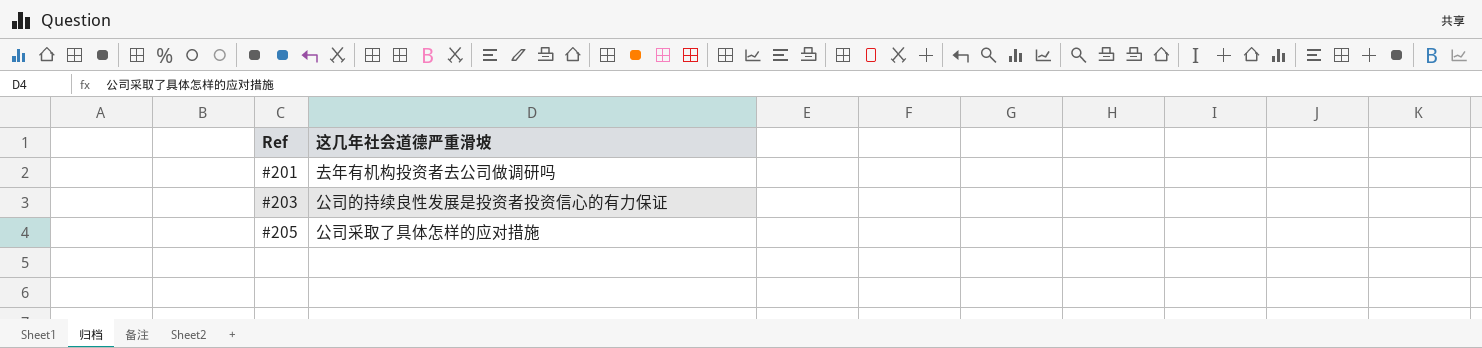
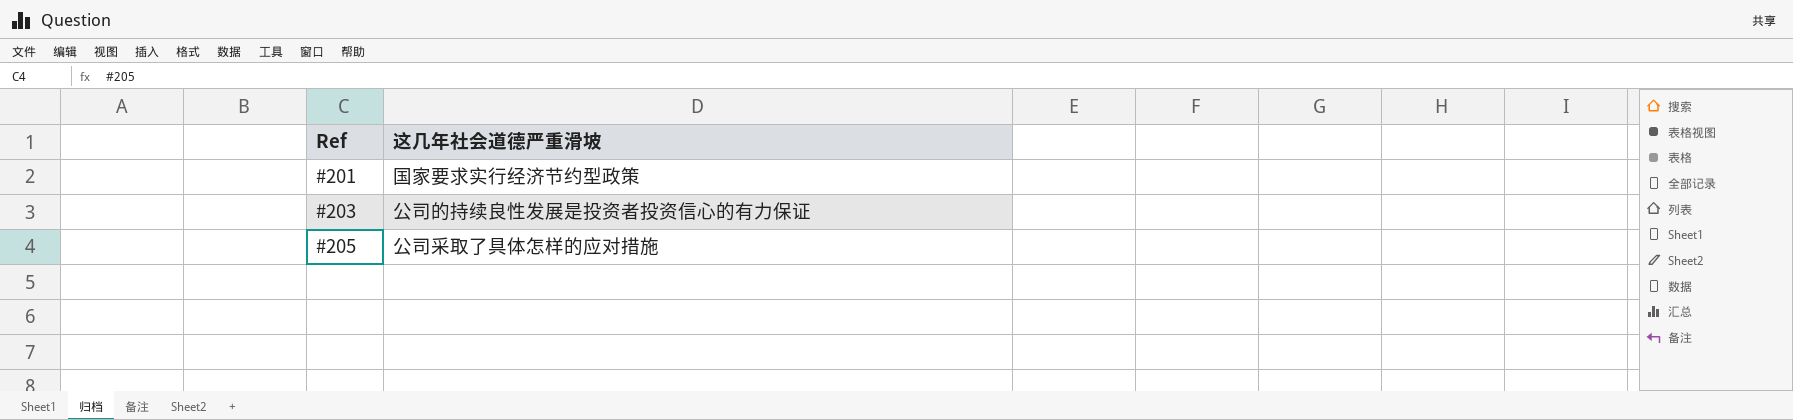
#201 | 这几年社会道德严重滑坡: 去年有机构投资者去公司做调研吗 -> 国家要求实行经济节约型政策

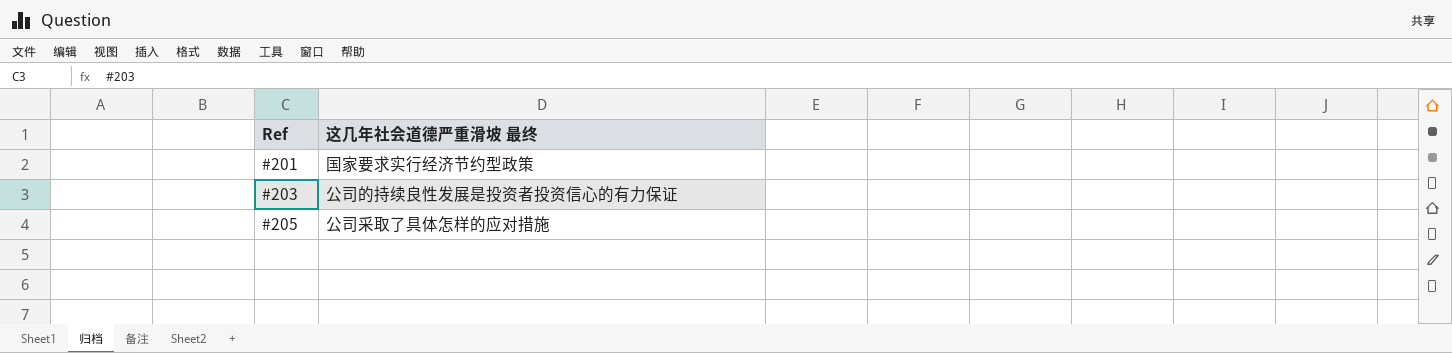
column name: 这几年社会道德严重滑坡 -> 这几年社会道德严重滑坡 最终

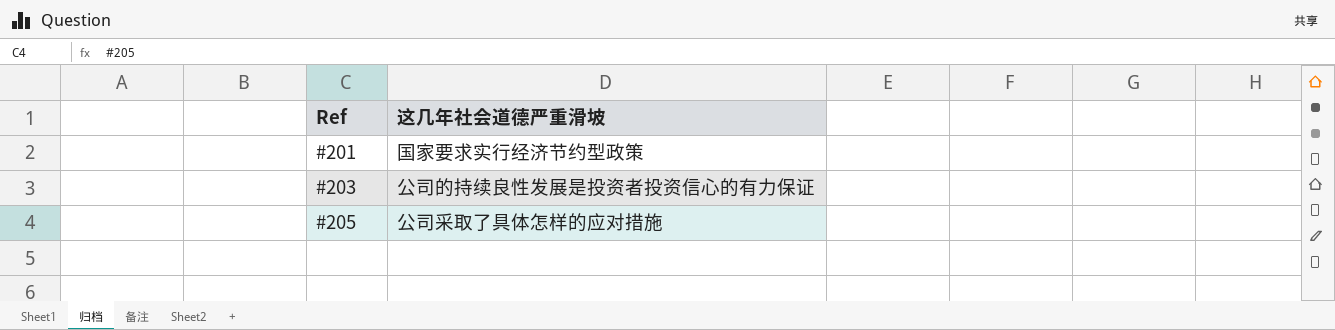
column name: 这几年社会道德严重滑坡 最终 -> 这几年社会道德严重滑坡

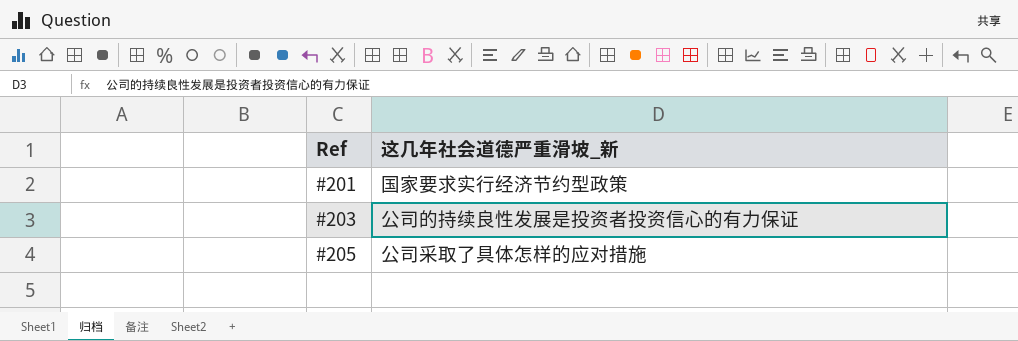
column name: 这几年社会道德严重滑坡 -> 这几年社会道德严重滑坡_新

